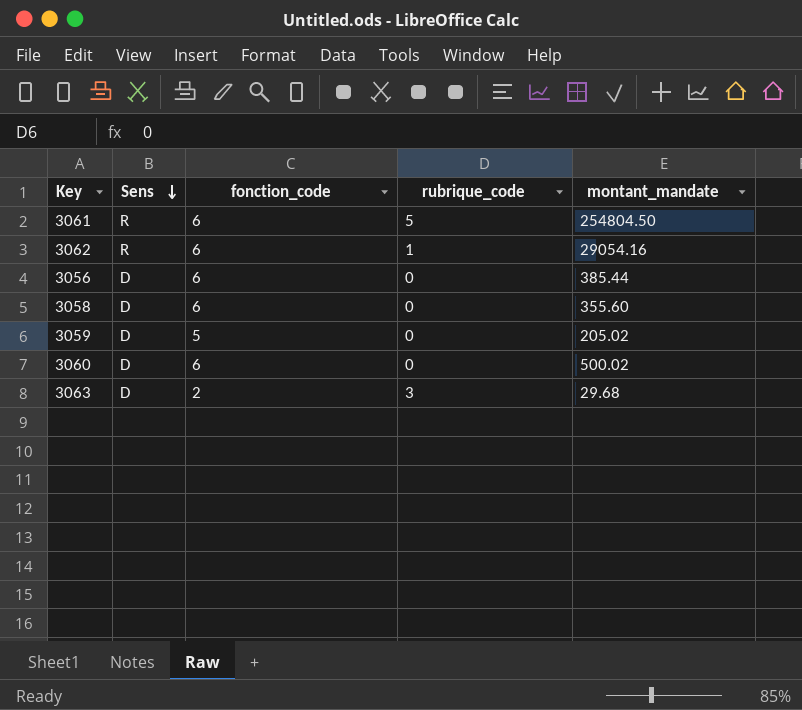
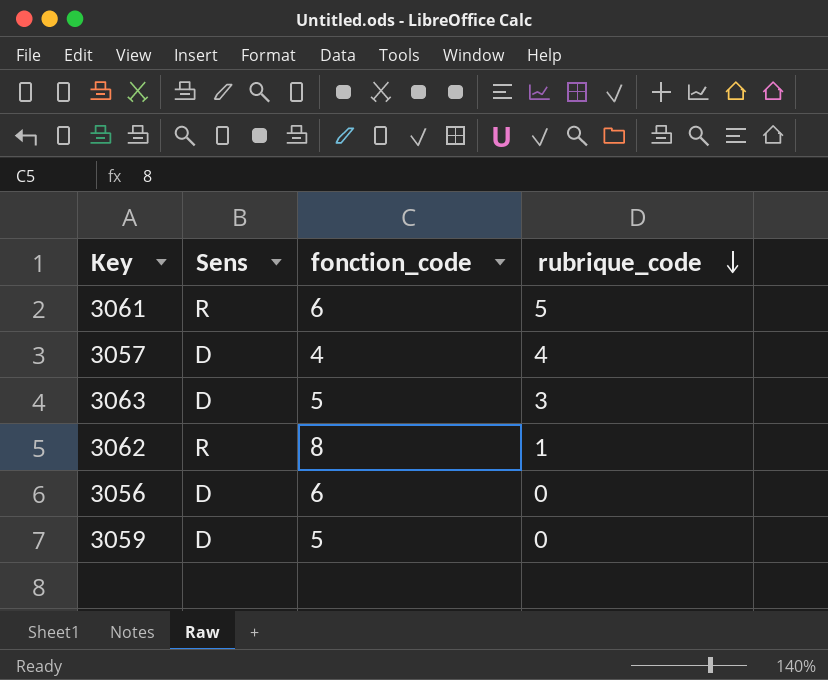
row order: Sens descending -> rubrique_code descending
column montant_mandate | position: 5 -> none
row 3058: D | 6 | 0 | 355.60 -> none
row 3060: D | 6 | 0 | 500.02 -> none
row 3057: none -> D | 4 | 4
3063 | fonction_code: 2 -> 5
3062 | fonction_code: 6 -> 8

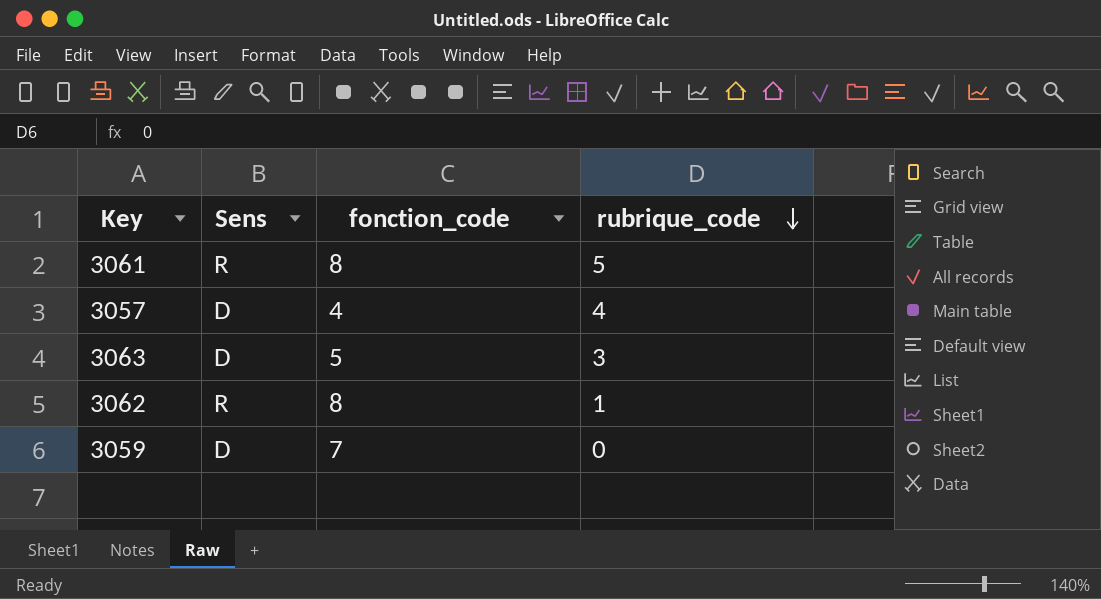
row 3056: D | 6 | 0 -> none
3061 | fonction_code: 6 -> 8
3059 | fonction_code: 5 -> 7

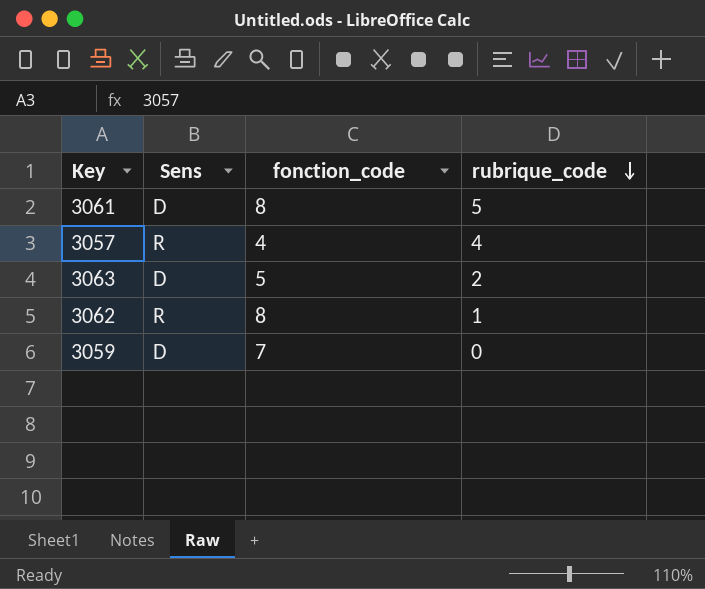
3061 | Sens: R -> D
3057 | Sens: D -> R
3063 | rubrique_code: 3 -> 2

